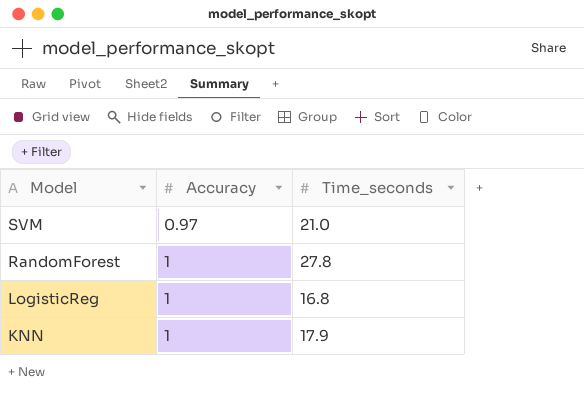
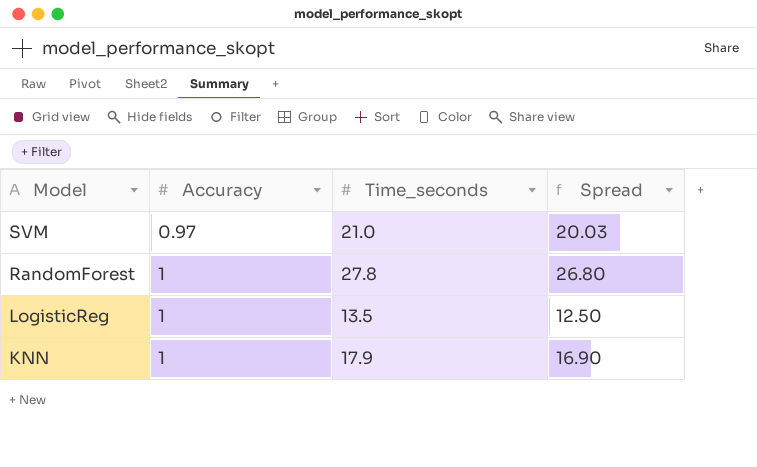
column Spread | formula: none -> [Time_seconds] - [Accuracy]
LogisticReg | Time_seconds: 16.8 -> 13.5

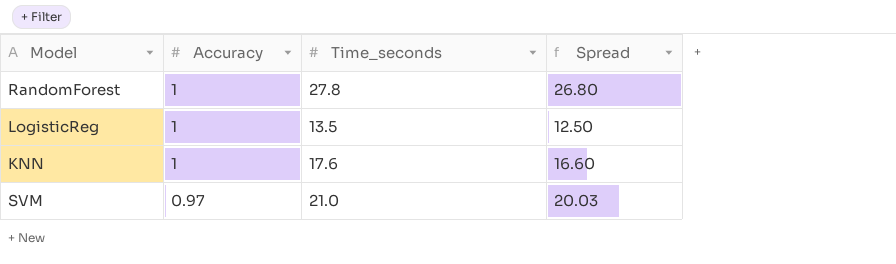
row order: Model descending -> Accuracy descending
KNN | Time_seconds: 17.9 -> 17.6
KNN | Spread: 16.90 -> 16.60

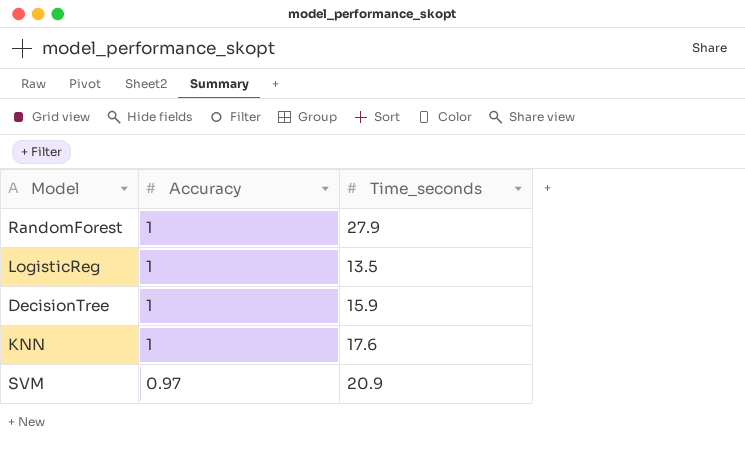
column Spread | formula: [Time_seconds] - [Accuracy] -> none
RandomForest | Time_seconds: 27.8 -> 27.9
row DecisionTree: none -> 1 | 15.9
SVM | Time_seconds: 21.0 -> 20.9

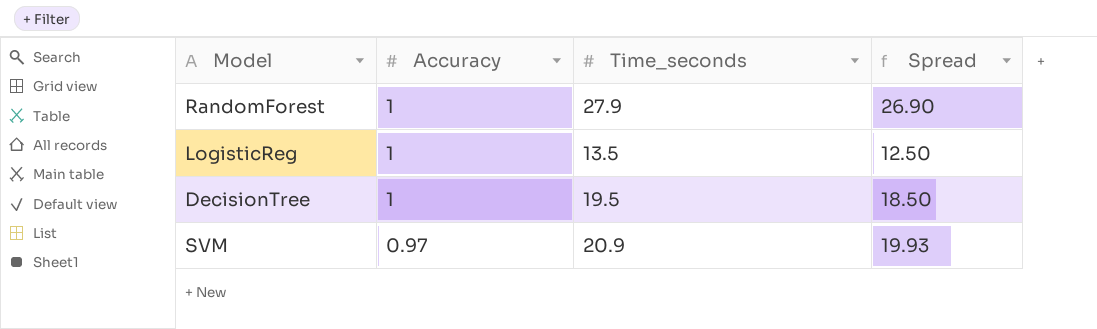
column Spread | formula: none -> [Time_seconds] - [Accuracy]
row KNN: 1 | 17.6 -> none
DecisionTree | Time_seconds: 15.9 -> 19.5

